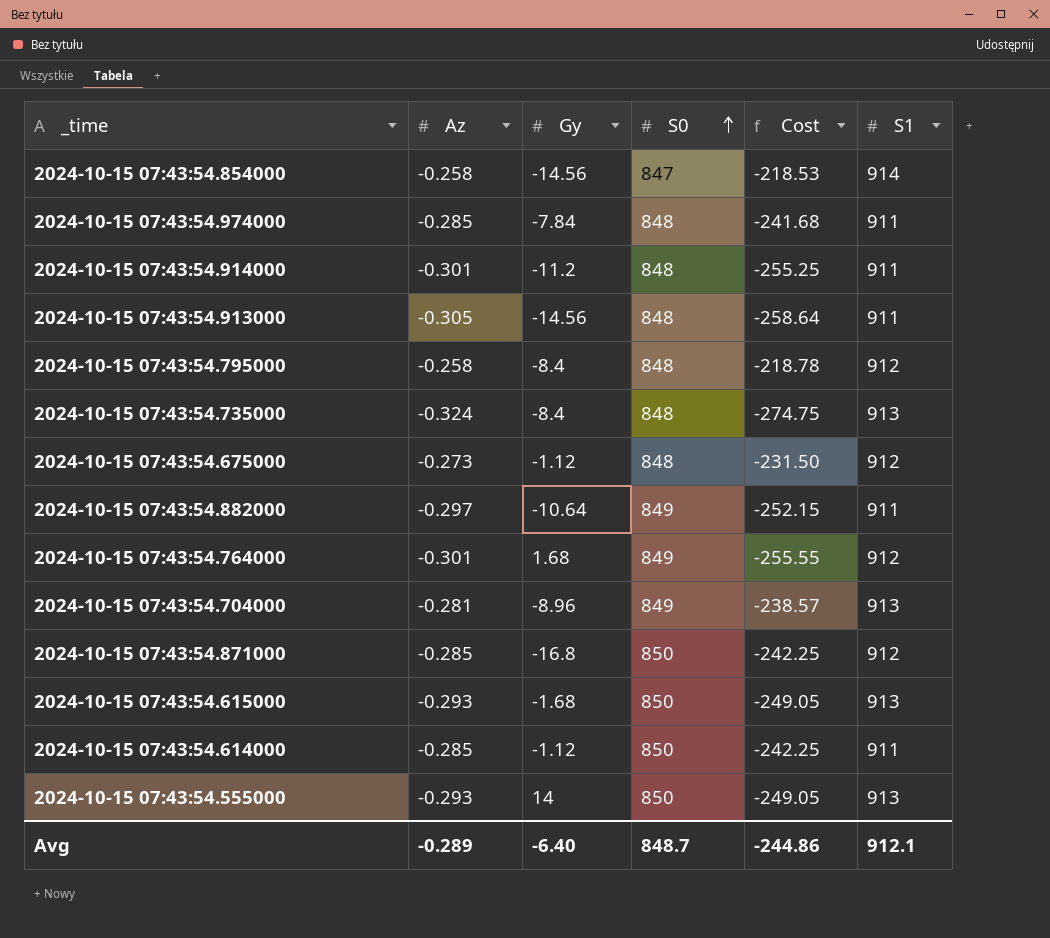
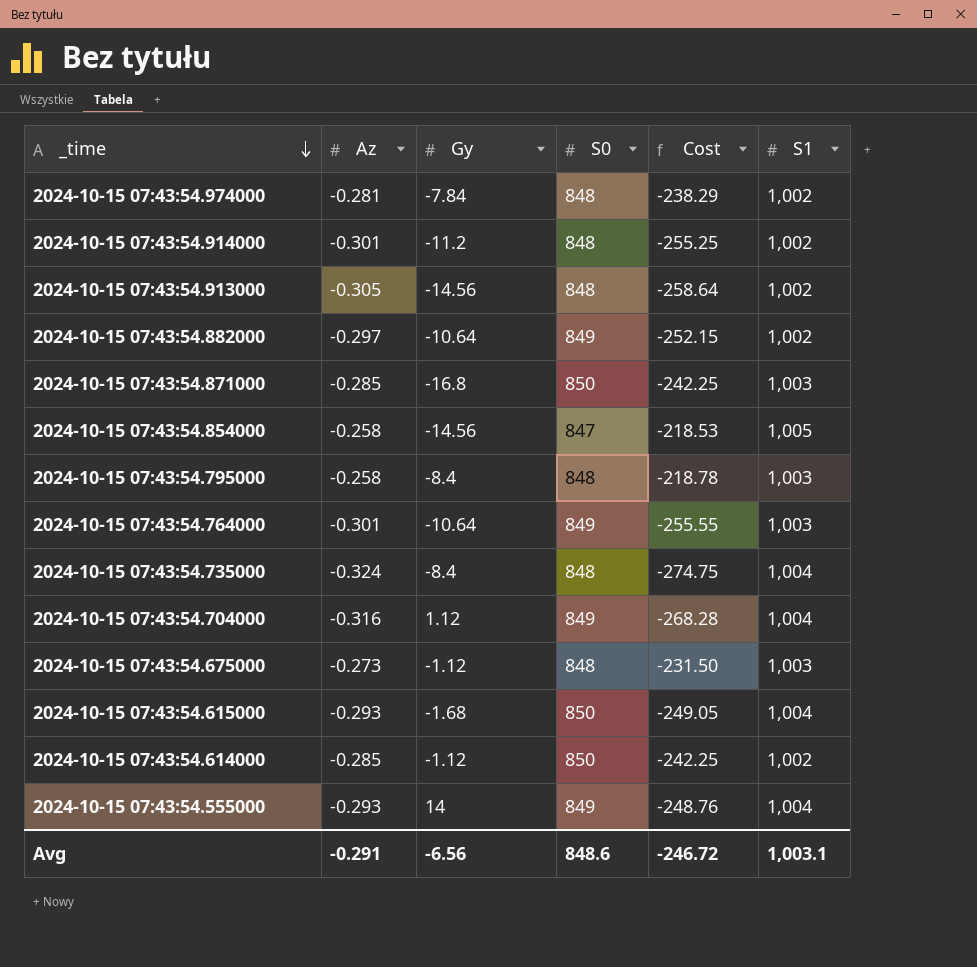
row order: S0 ascending -> _time descending
2024-10-15 07:43:54.974000 | Az: -0.285 -> -0.281
2024-10-15 07:43:54.974000 | Cost: -241.68 -> -238.29
2024-10-15 07:43:54.974000 | S1: 911 -> 1,002
2024-10-15 07:43:54.914000 | S1: 911 -> 1,002
2024-10-15 07:43:54.913000 | S1: 911 -> 1,002
2024-10-15 07:43:54.882000 | S1: 911 -> 1,002
2024-10-15 07:43:54.871000 | S1: 912 -> 1,003
2024-10-15 07:43:54.854000 | S1: 914 -> 1,005
2024-10-15 07:43:54.795000 | S1: 912 -> 1,003
2024-10-15 07:43:54.764000 | Gy: 1.68 -> -10.64
2024-10-15 07:43:54.764000 | S1: 912 -> 1,003
2024-10-15 07:43:54.735000 | S1: 913 -> 1,004
2024-10-15 07:43:54.704000 | Az: -0.281 -> -0.316
2024-10-15 07:43:54.704000 | Gy: -8.96 -> 1.12
2024-10-15 07:43:54.704000 | Cost: -238.57 -> -268.28
2024-10-15 07:43:54.704000 | S1: 913 -> 1,004
2024-10-15 07:43:54.675000 | S1: 912 -> 1,003
2024-10-15 07:43:54.615000 | S1: 913 -> 1,004
2024-10-15 07:43:54.614000 | S1: 911 -> 1,002
2024-10-15 07:43:54.555000 | S0: 850 -> 849
2024-10-15 07:43:54.555000 | Cost: -249.05 -> -248.76
2024-10-15 07:43:54.555000 | S1: 913 -> 1,004
Avg | Az: -0.289 -> -0.291
Avg | Gy: -6.40 -> -6.56
Avg | S0: 848.7 -> 848.6
Avg | Cost: -244.86 -> -246.72
Avg | S1: 912.1 -> 1,003.1

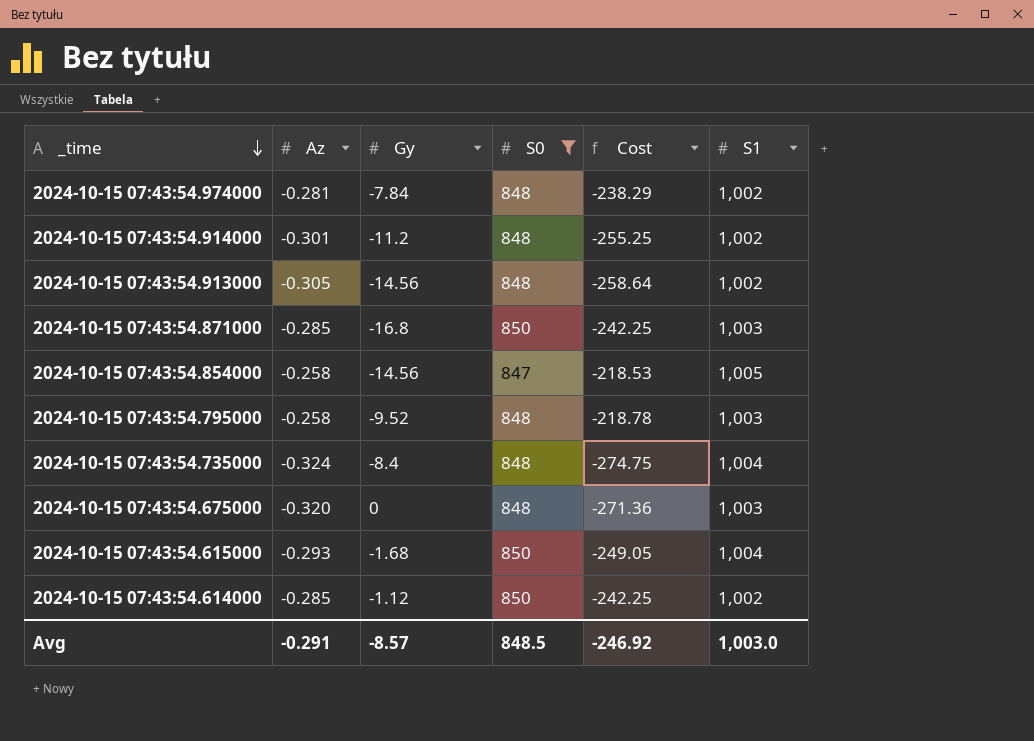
filter: none -> S0 != 849
2024-10-15 07:43:54.795000 | Gy: -8.4 -> -9.52
2024-10-15 07:43:54.675000 | Az: -0.273 -> -0.320
2024-10-15 07:43:54.675000 | Gy: -1.12 -> 0
2024-10-15 07:43:54.675000 | Cost: -231.50 -> -271.36
Avg | Gy: -6.56 -> -8.57
Avg | S0: 848.6 -> 848.5
Avg | Cost: -246.72 -> -246.92
Avg | S1: 1,003.1 -> 1,003.0

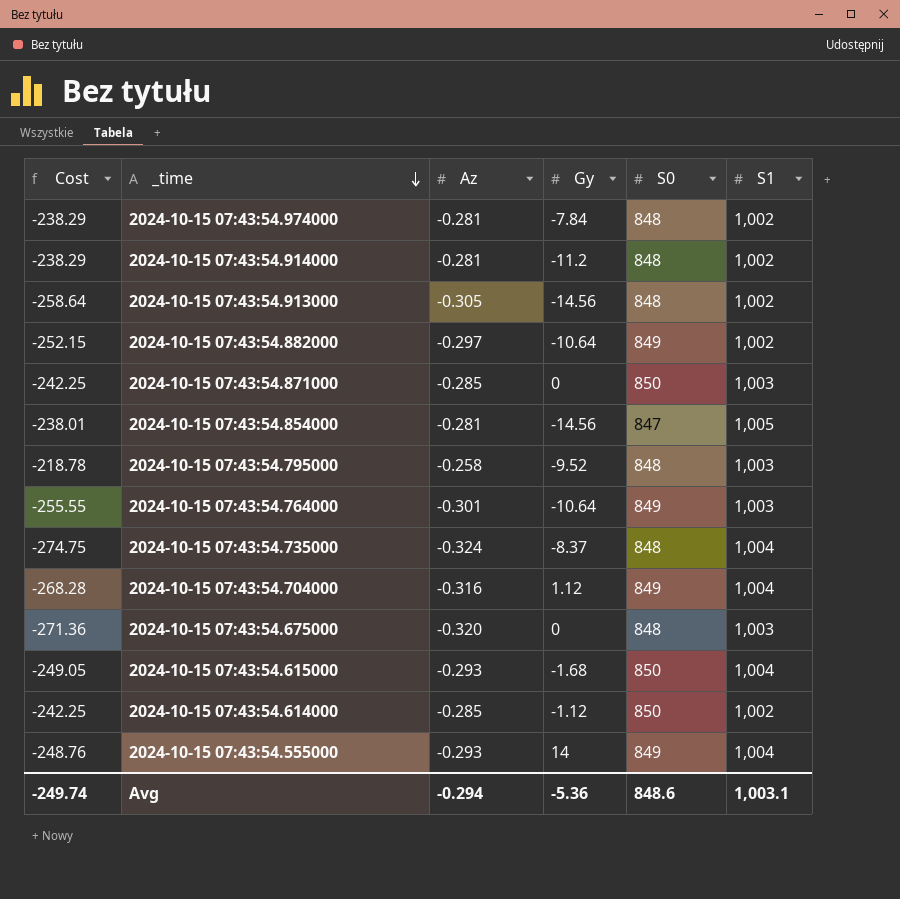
filter: S0 != 849 -> none
column Cost | position: 5 -> 1
2024-10-15 07:43:54.914000 | Cost: -255.25 -> -238.29
2024-10-15 07:43:54.914000 | Az: -0.301 -> -0.281
2024-10-15 07:43:54.871000 | Gy: -16.8 -> 0
2024-10-15 07:43:54.854000 | Cost: -218.53 -> -238.01
2024-10-15 07:43:54.854000 | Az: -0.258 -> -0.281
2024-10-15 07:43:54.735000 | Gy: -8.4 -> -8.37
Avg | Cost: -246.92 -> -249.74
Avg | Az: -0.291 -> -0.294
Avg | Gy: -8.57 -> -5.36
Avg | S0: 848.5 -> 848.6
Avg | S1: 1,003.0 -> 1,003.1

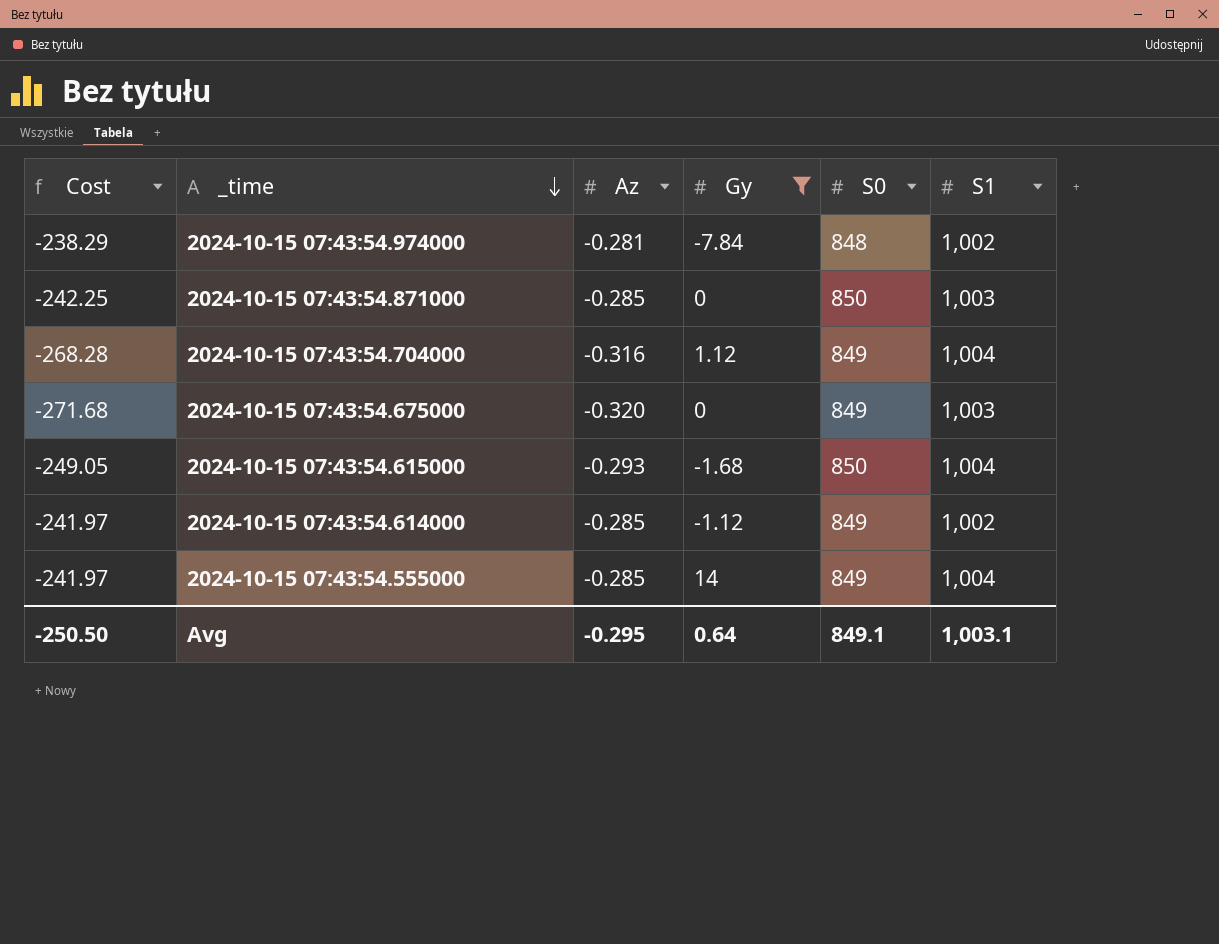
filter: none -> Gy >= -7.84
2024-10-15 07:43:54.675000 | Cost: -271.36 -> -271.68
2024-10-15 07:43:54.675000 | S0: 848 -> 849
2024-10-15 07:43:54.614000 | Cost: -242.25 -> -241.97
2024-10-15 07:43:54.614000 | S0: 850 -> 849
2024-10-15 07:43:54.555000 | Cost: -248.76 -> -241.97
2024-10-15 07:43:54.555000 | Az: -0.293 -> -0.285
Avg | Cost: -249.74 -> -250.50
Avg | Az: -0.294 -> -0.295
Avg | Gy: -5.36 -> 0.64
Avg | S0: 848.6 -> 849.1

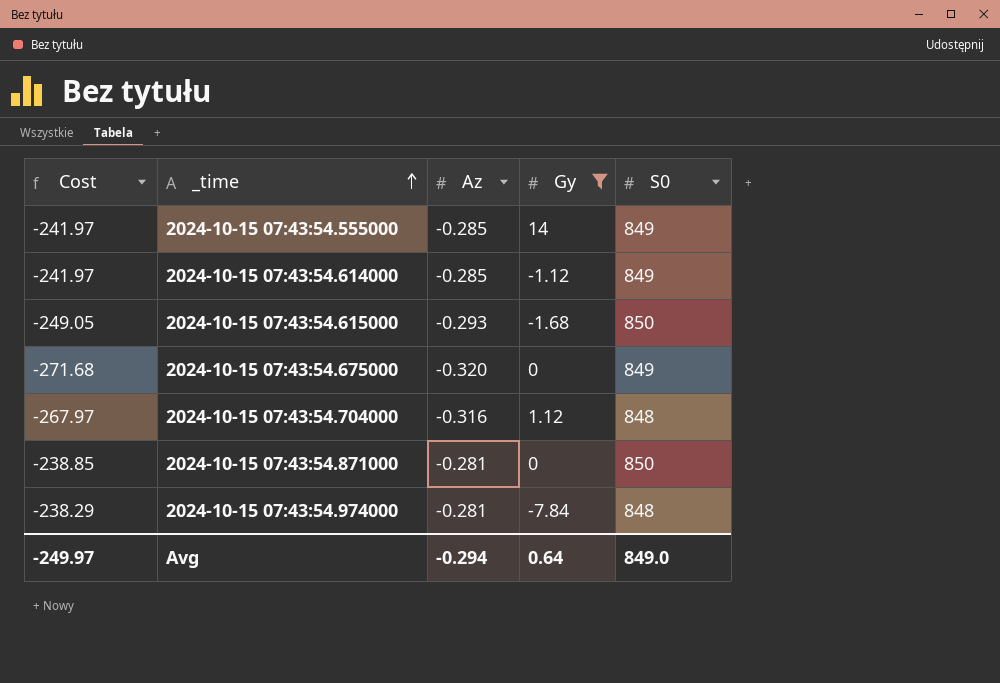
row order: _time descending -> _time ascending
column S1 | position: 6 -> none
2024-10-15 07:43:54.704000 | Cost: -268.28 -> -267.97
2024-10-15 07:43:54.704000 | S0: 849 -> 848
2024-10-15 07:43:54.871000 | Cost: -242.25 -> -238.85
2024-10-15 07:43:54.871000 | Az: -0.285 -> -0.281
Avg | Cost: -250.50 -> -249.97
Avg | Az: -0.295 -> -0.294
Avg | S0: 849.1 -> 849.0

